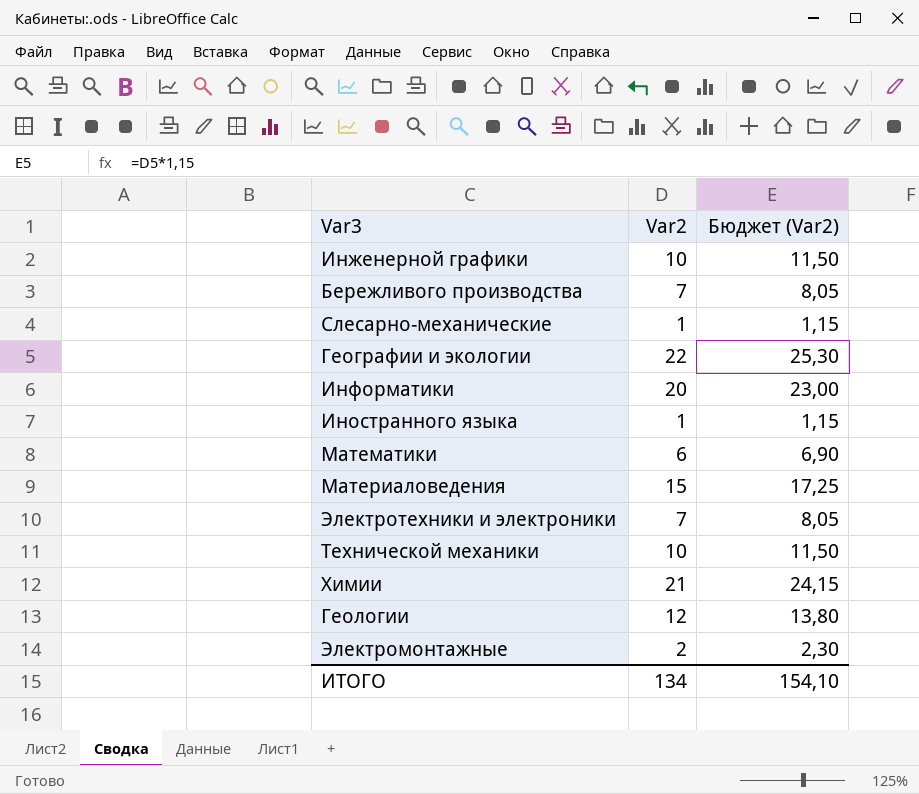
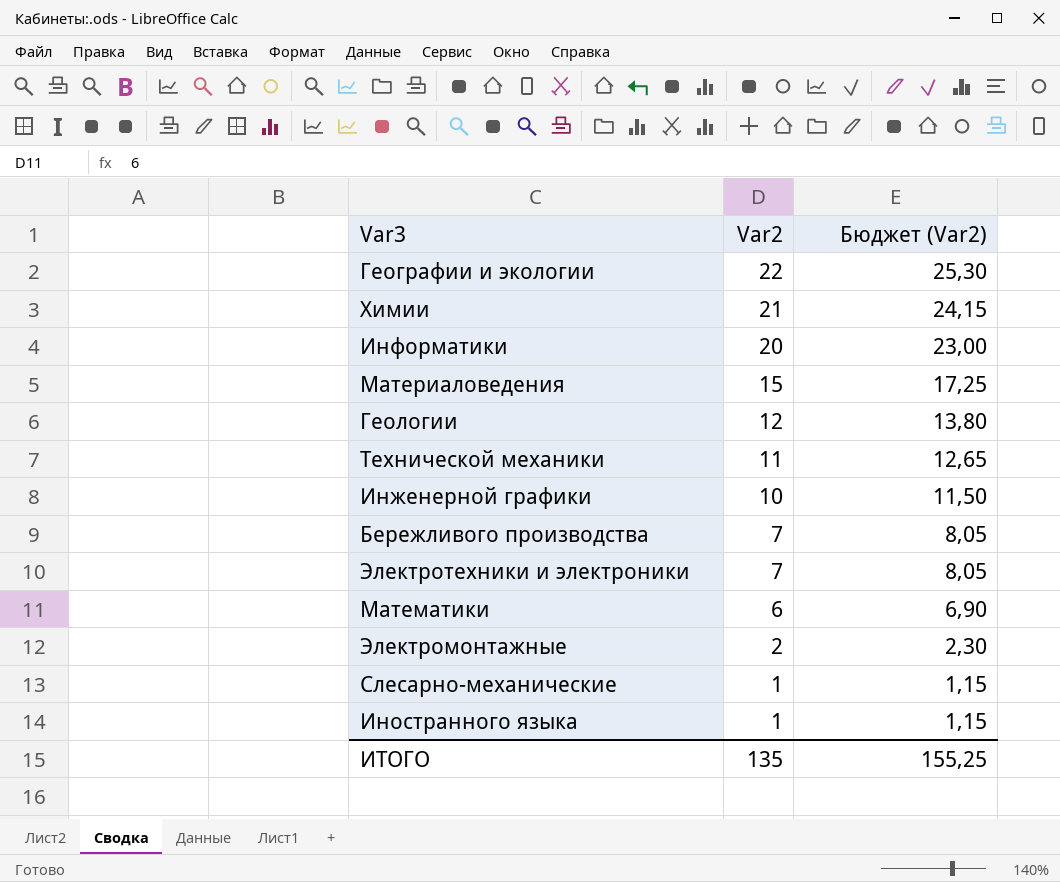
row order: none -> Var2 descending
Технической механики | Var2: 10 -> 11
Технической механики | Бюджет (Var2): 11,50 -> 12,65
ИТОГО | Var2: 134 -> 135
ИТОГО | Бюджет (Var2): 154,10 -> 155,25

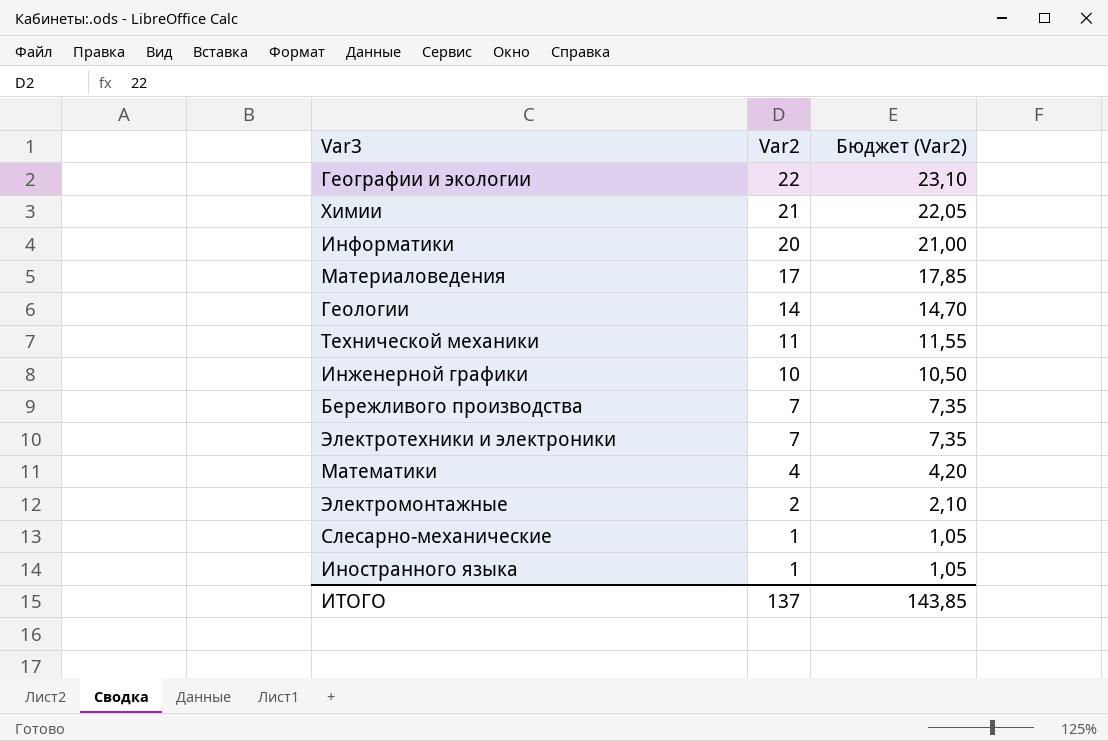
column Бюджет (Var2) | formula: [Var2] * 1,15 -> [Var2] * 1,05
Материаловедения | Var2: 15 -> 17
Геологии | Var2: 12 -> 14
Математики | Var2: 6 -> 4
ИТОГО | Var2: 135 -> 137
ИТОГО | Бюджет (Var2): 155,25 -> 143,85

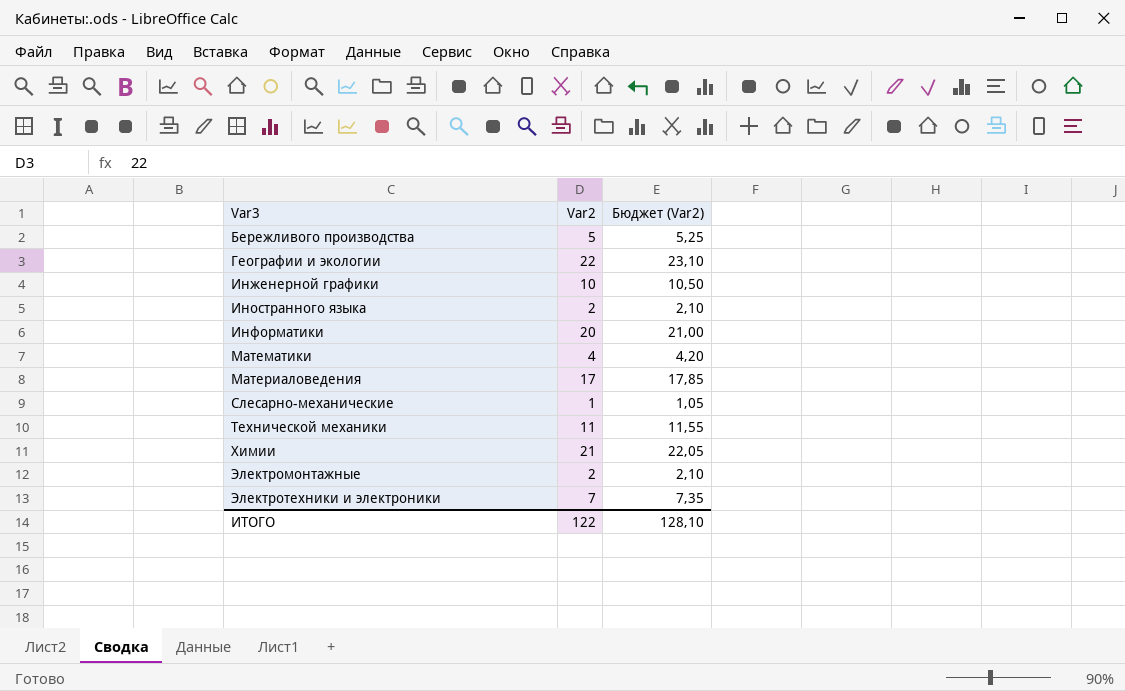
row order: Var2 descending -> Var3 ascending
row Геологии: 14 | 14,70 -> none
Бережливого производства | Var2: 7 -> 5
Бережливого производства | Бюджет (Var2): 7,35 -> 5,25
Иностранного языка | Var2: 1 -> 2
Иностранного языка | Бюджет (Var2): 1,05 -> 2,10
ИТОГО | Var2: 137 -> 122
ИТОГО | Бюджет (Var2): 143,85 -> 128,10

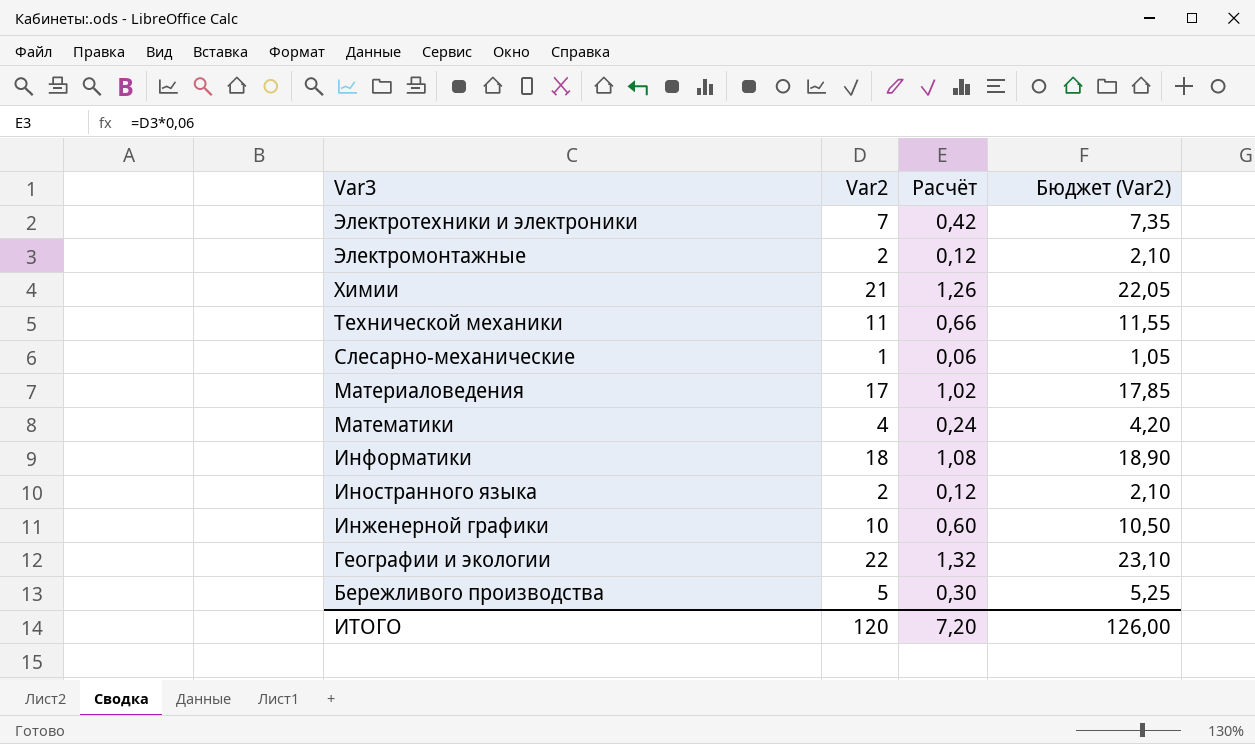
row order: Var3 ascending -> Var3 descending
column Расчёт | formula: none -> [Var2] * 0,06
Информатики | Var2: 20 -> 18
Информатики | Бюджет (Var2): 21,00 -> 18,90
ИТОГО | Var2: 122 -> 120
ИТОГО | Бюджет (Var2): 128,10 -> 126,00

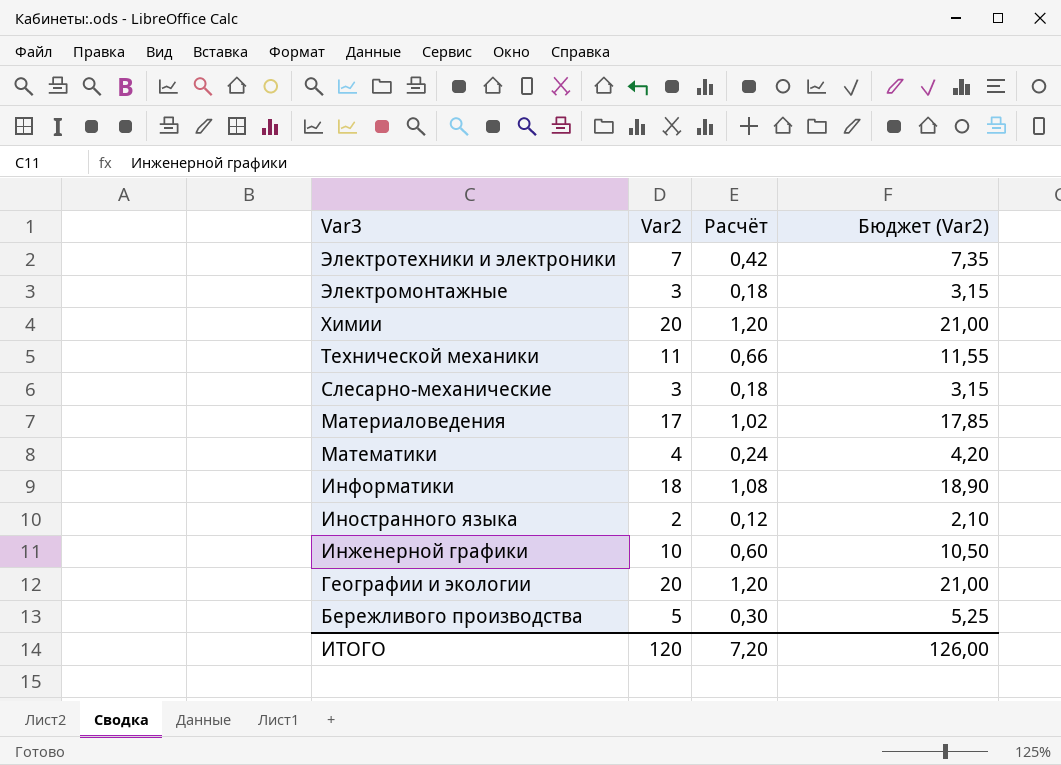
Электромонтажные | Var2: 2 -> 3
Электромонтажные | Расчёт: 0,12 -> 0,18
Электромонтажные | Бюджет (Var2): 2,10 -> 3,15
Химии | Var2: 21 -> 20
Химии | Расчёт: 1,26 -> 1,20
Химии | Бюджет (Var2): 22,05 -> 21,00
Слесарно-механические | Var2: 1 -> 3
Слесарно-механические | Расчёт: 0,06 -> 0,18
Слесарно-механические | Бюджет (Var2): 1,05 -> 3,15
Географии и экологии | Var2: 22 -> 20
Географии и экологии | Расчёт: 1,32 -> 1,20
Географии и экологии | Бюджет (Var2): 23,10 -> 21,00

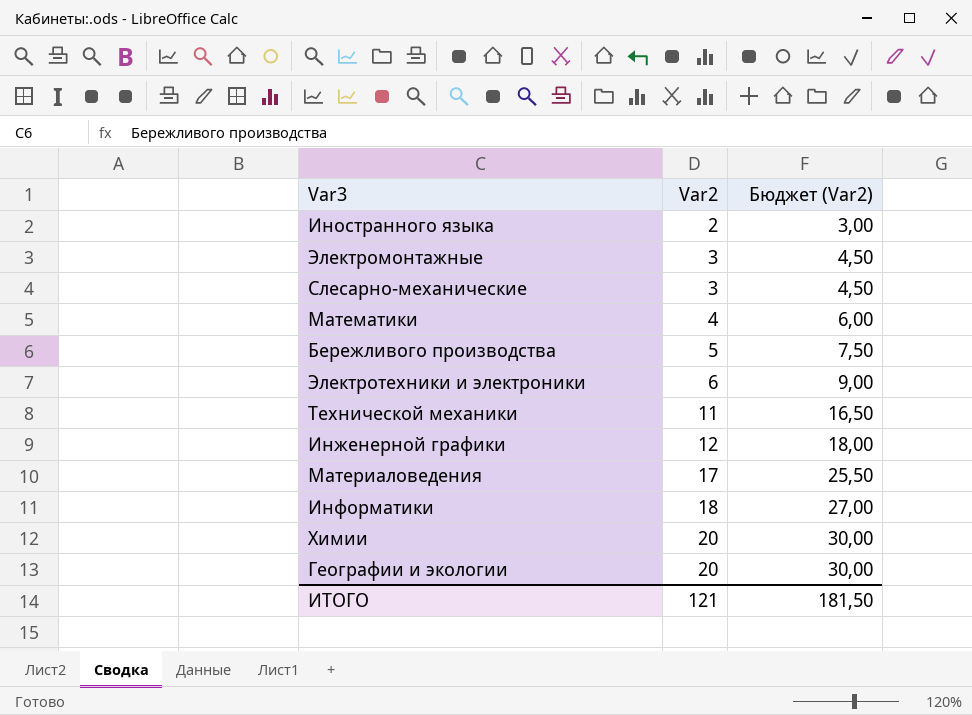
row order: Var3 descending -> Var2 ascending
column Расчёт | formula: [Var2] * 0,06 -> none
column Бюджет (Var2) | formula: [Var2] * 1,05 -> [Var2] * 1,5
Электротехники и электроники | Var2: 7 -> 6
Инженерной графики | Var2: 10 -> 12
ИТОГО | Var2: 120 -> 121
ИТОГО | Бюджет (Var2): 126,00 -> 181,50

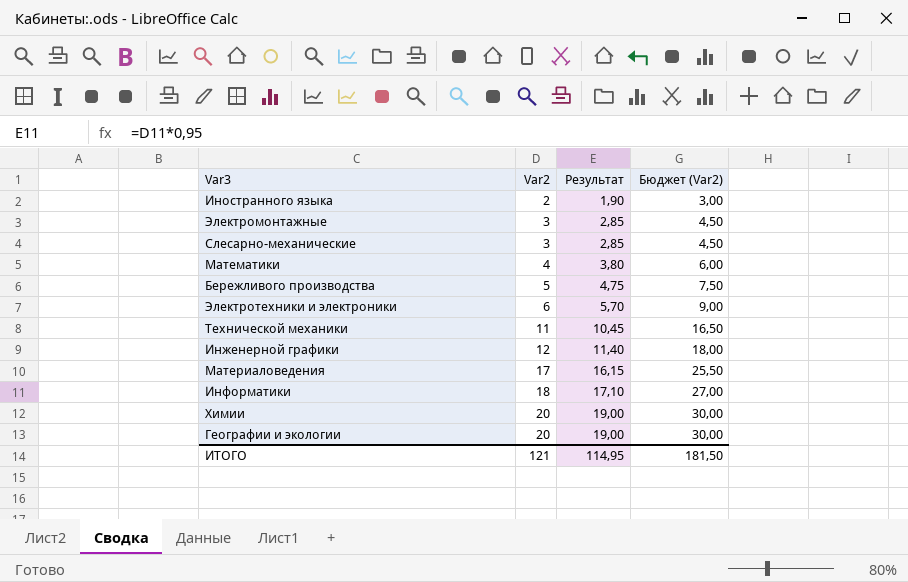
column Результат | formula: none -> [Var2] * 0,95

